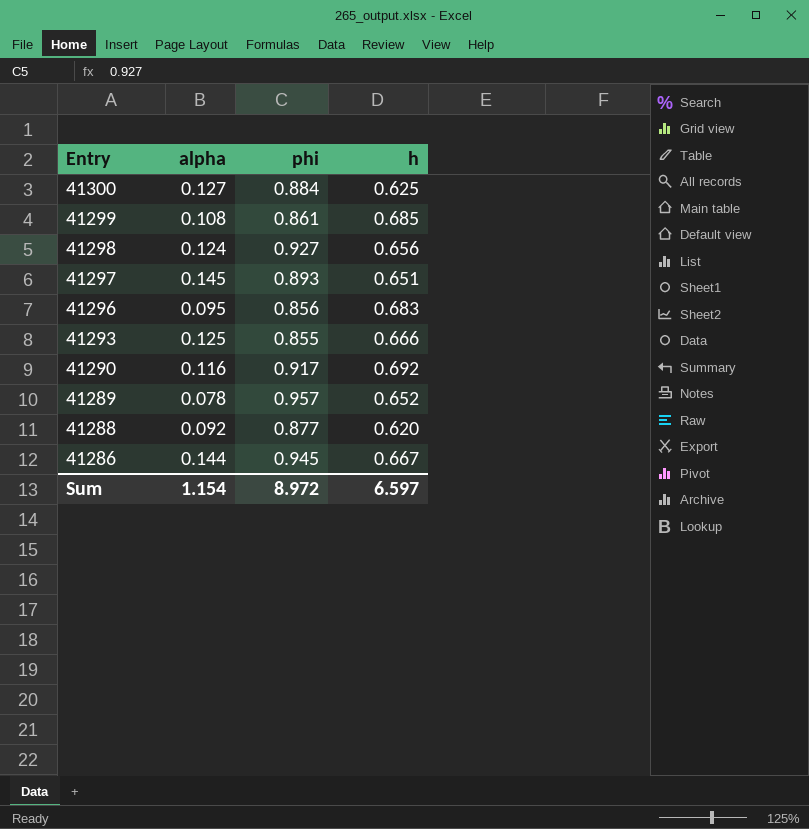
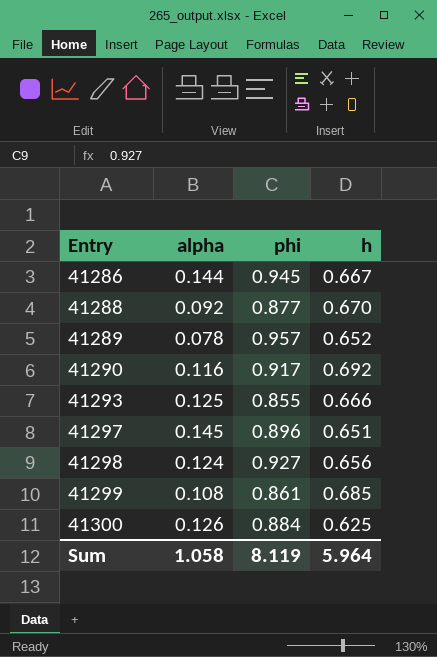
row order: Entry descending -> Entry ascending
row 41296: 0.095 | 0.856 | 0.683 -> none
41288 | h: 0.620 -> 0.670
41297 | phi: 0.893 -> 0.896
41300 | alpha: 0.127 -> 0.126
Sum | alpha: 1.154 -> 1.058
Sum | phi: 8.972 -> 8.119
Sum | h: 6.597 -> 5.964

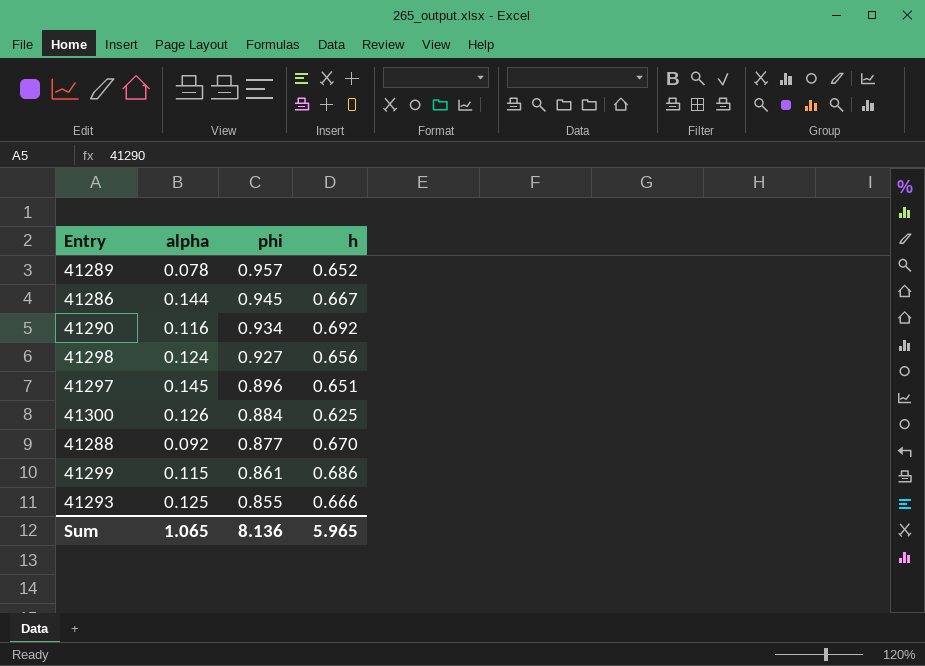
row order: Entry ascending -> phi descending
41290 | phi: 0.917 -> 0.934
41299 | alpha: 0.108 -> 0.115
41299 | h: 0.685 -> 0.686
Sum | alpha: 1.058 -> 1.065
Sum | phi: 8.119 -> 8.136
Sum | h: 5.964 -> 5.965

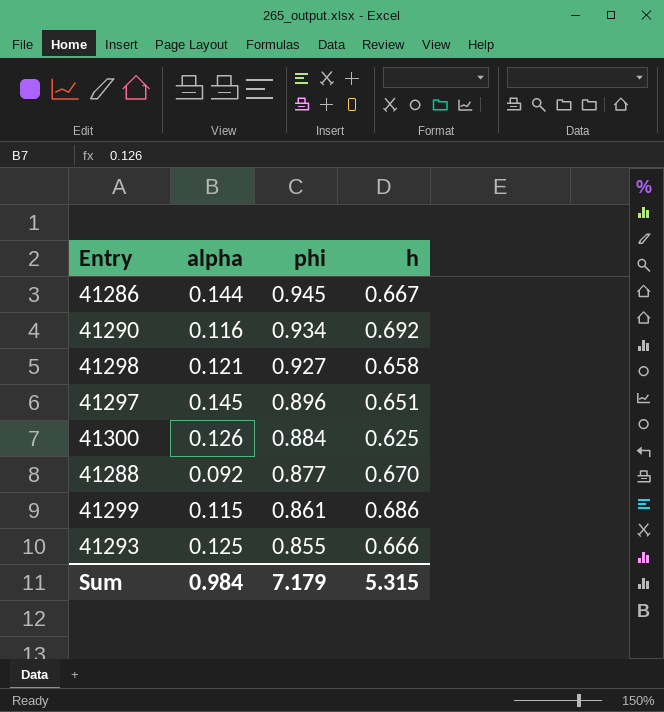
row 41289: 0.078 | 0.957 | 0.652 -> none
41298 | alpha: 0.124 -> 0.121
41298 | h: 0.656 -> 0.658
Sum | alpha: 1.065 -> 0.984
Sum | phi: 8.136 -> 7.179
Sum | h: 5.965 -> 5.315

